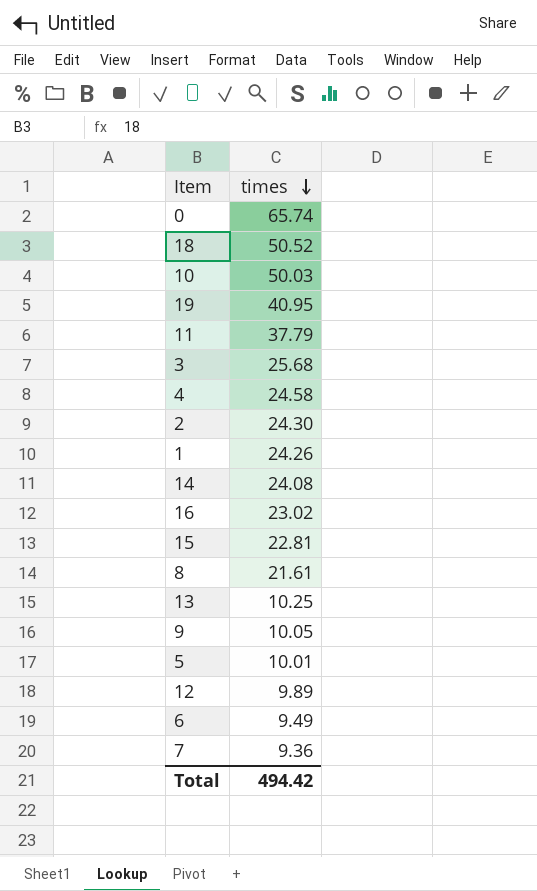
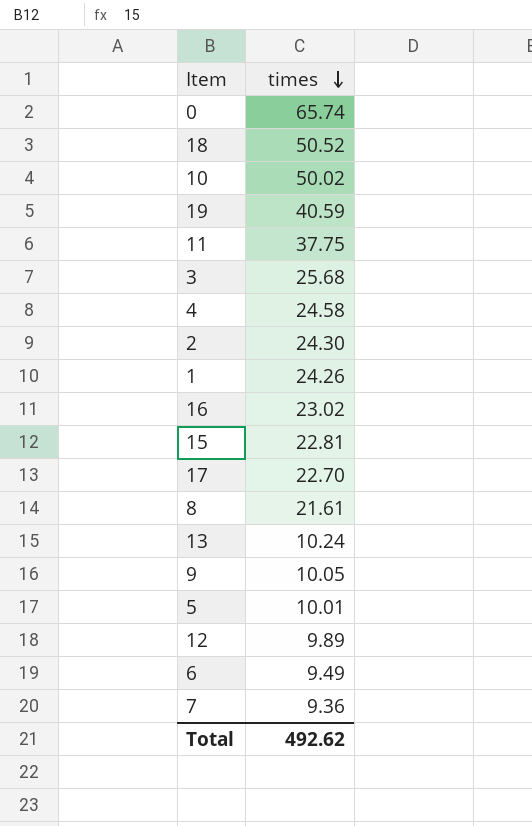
row 14: 24.08 -> none
10 | times: 50.03 -> 50.02
19 | times: 40.95 -> 40.59
11 | times: 37.79 -> 37.75
row 17: none -> 22.70
13 | times: 10.25 -> 10.24
Total | times: 494.42 -> 492.62

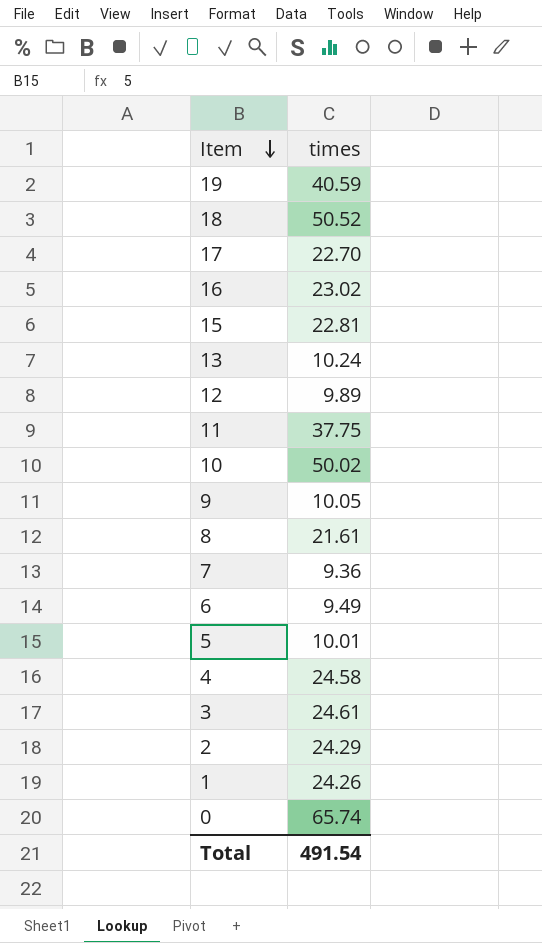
row order: times descending -> Item descending
3 | times: 25.68 -> 24.61
2 | times: 24.30 -> 24.29
Total | times: 492.62 -> 491.54

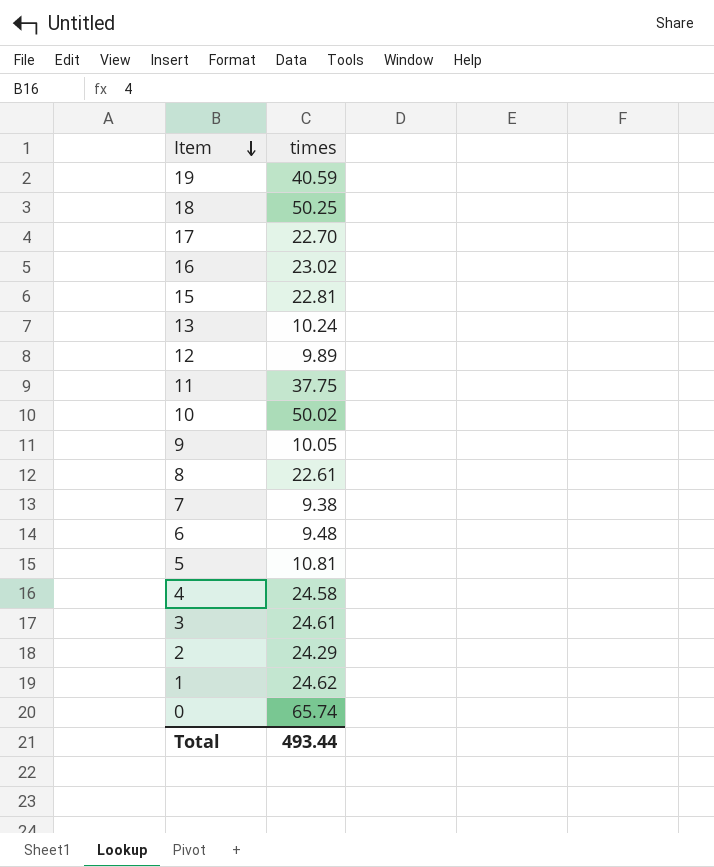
18 | times: 50.52 -> 50.25
8 | times: 21.61 -> 22.61
7 | times: 9.36 -> 9.38
6 | times: 9.49 -> 9.48
5 | times: 10.01 -> 10.81
1 | times: 24.26 -> 24.62
Total | times: 491.54 -> 493.44

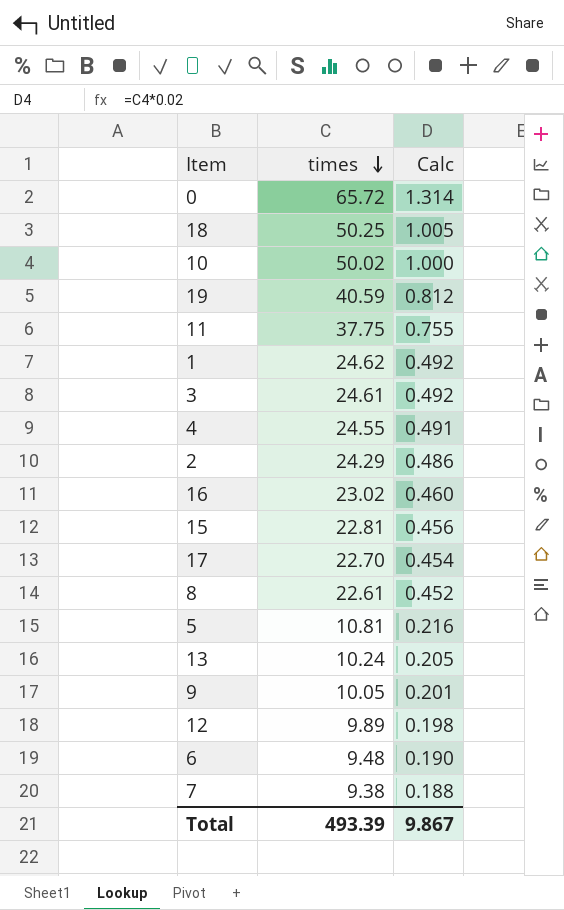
row order: Item descending -> times descending
column Calc | formula: none -> [times] * 0.02
0 | times: 65.74 -> 65.72
4 | times: 24.58 -> 24.55
Total | times: 493.44 -> 493.39

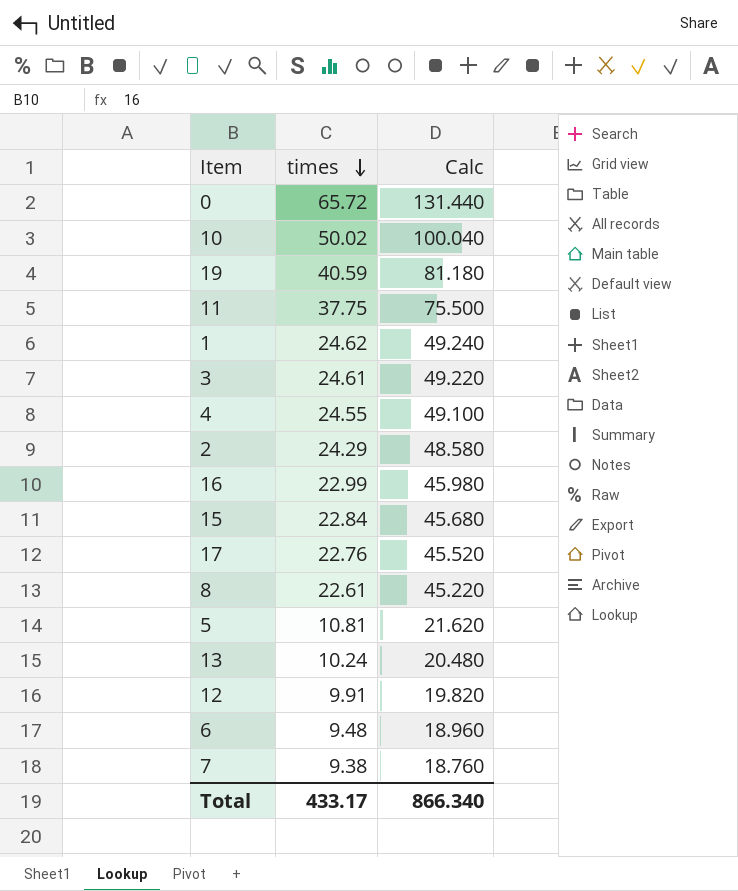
column Calc | formula: [times] * 0.02 -> [times] * 2
row 18: 50.25 | 1.005 -> none
row 9: 10.05 | 0.201 -> none
16 | times: 23.02 -> 22.99
15 | times: 22.81 -> 22.84
17 | times: 22.70 -> 22.76
12 | times: 9.89 -> 9.91
Total | times: 493.39 -> 433.17
Total | Calc: 9.867 -> 866.340

